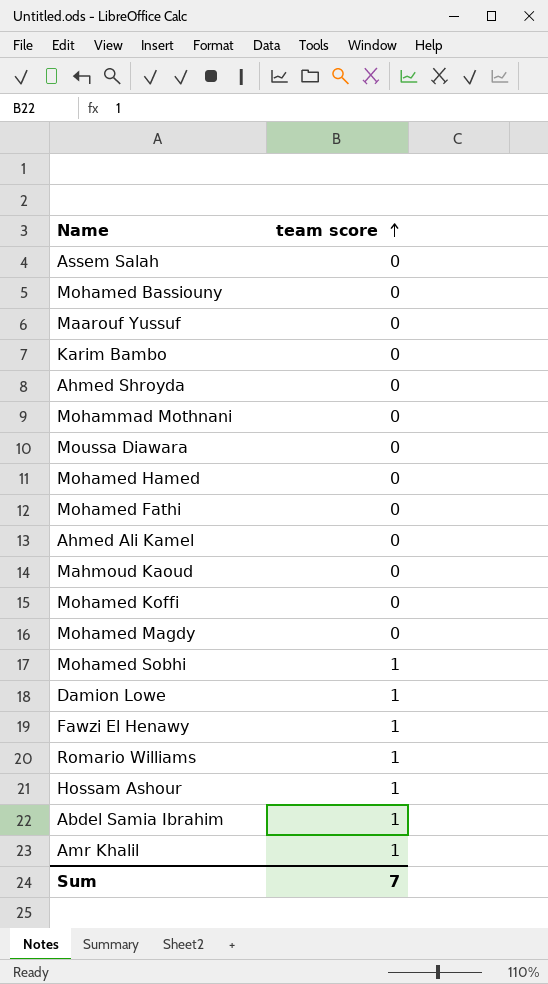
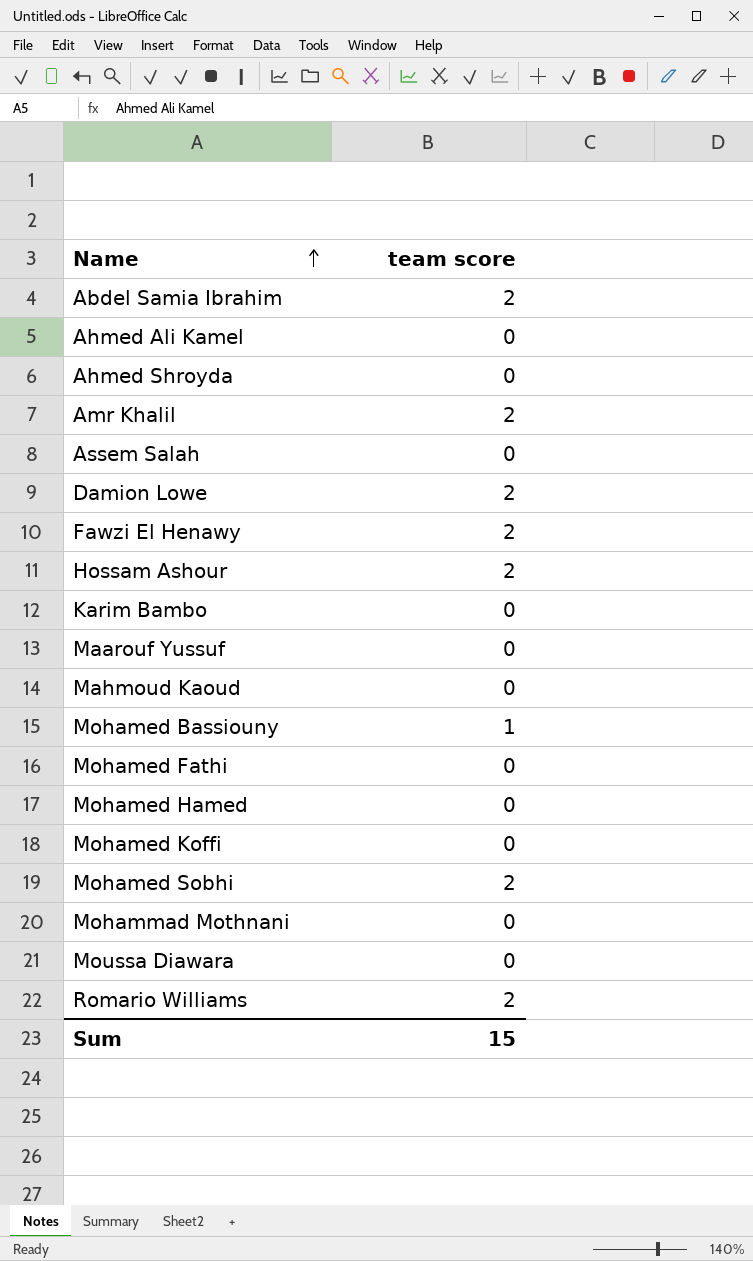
row order: team score ascending -> Name ascending
row Mohamed Magdy: 0 -> none
Abdel Samia Ibrahim | team score: 1 -> 2
Amr Khalil | team score: 1 -> 2
Damion Lowe | team score: 1 -> 2
Fawzi El Henawy | team score: 1 -> 2
Hossam Ashour | team score: 1 -> 2
Mohamed Bassiouny | team score: 0 -> 1
Mohamed Sobhi | team score: 1 -> 2
Romario Williams | team score: 1 -> 2
Sum | team score: 7 -> 15

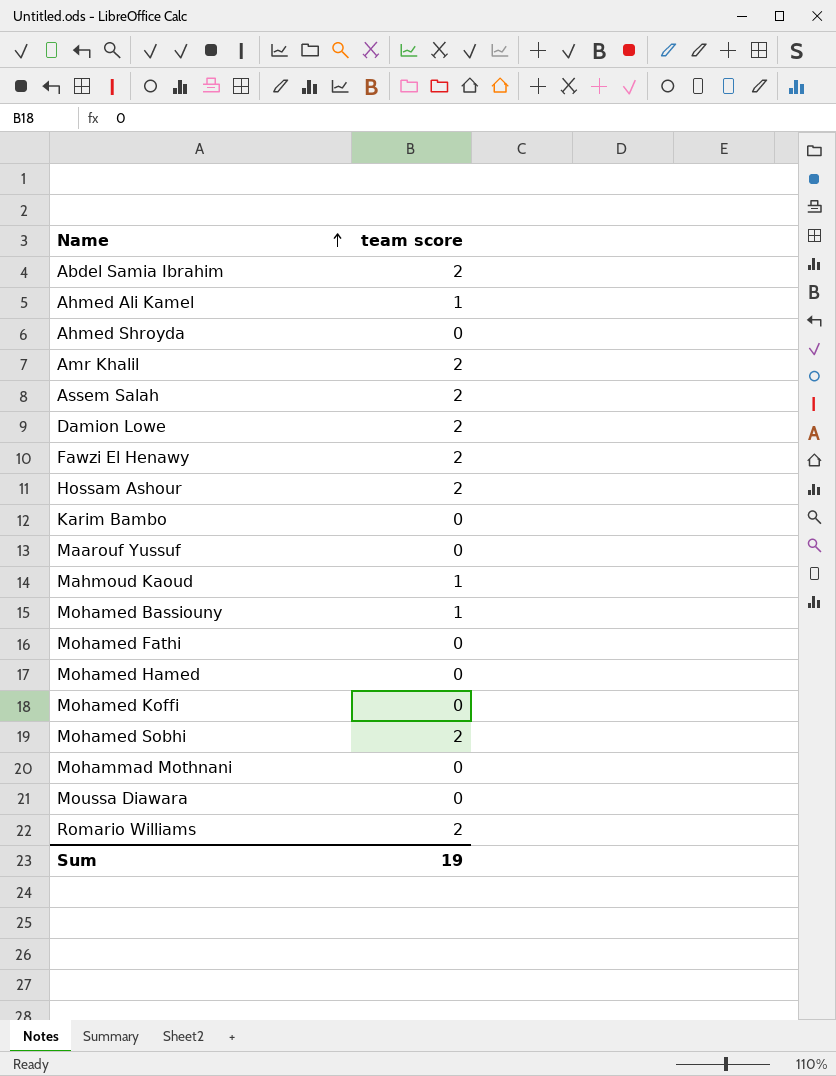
Ahmed Ali Kamel | team score: 0 -> 1
Assem Salah | team score: 0 -> 2
Mahmoud Kaoud | team score: 0 -> 1
Sum | team score: 15 -> 19

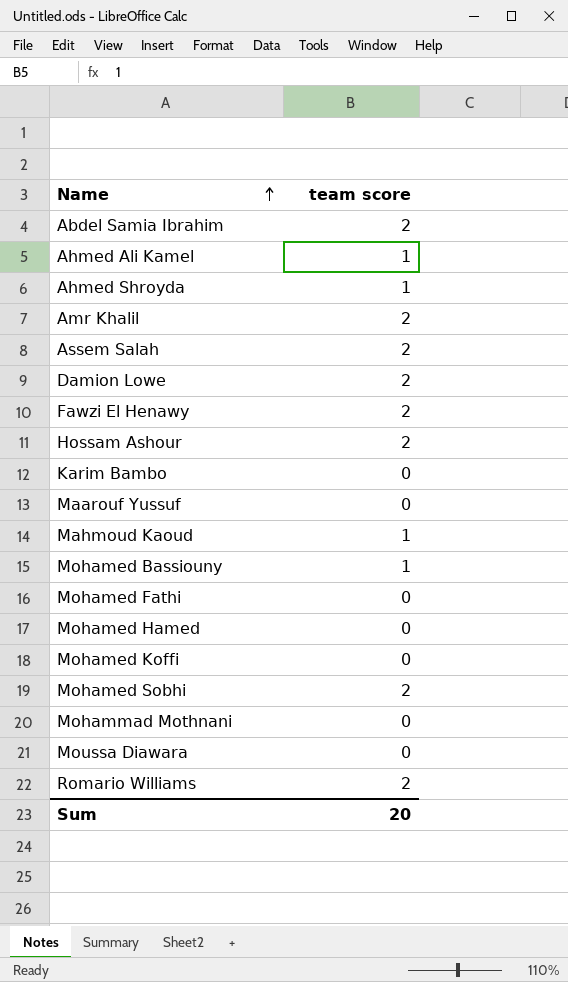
Ahmed Shroyda | team score: 0 -> 1
Sum | team score: 19 -> 20

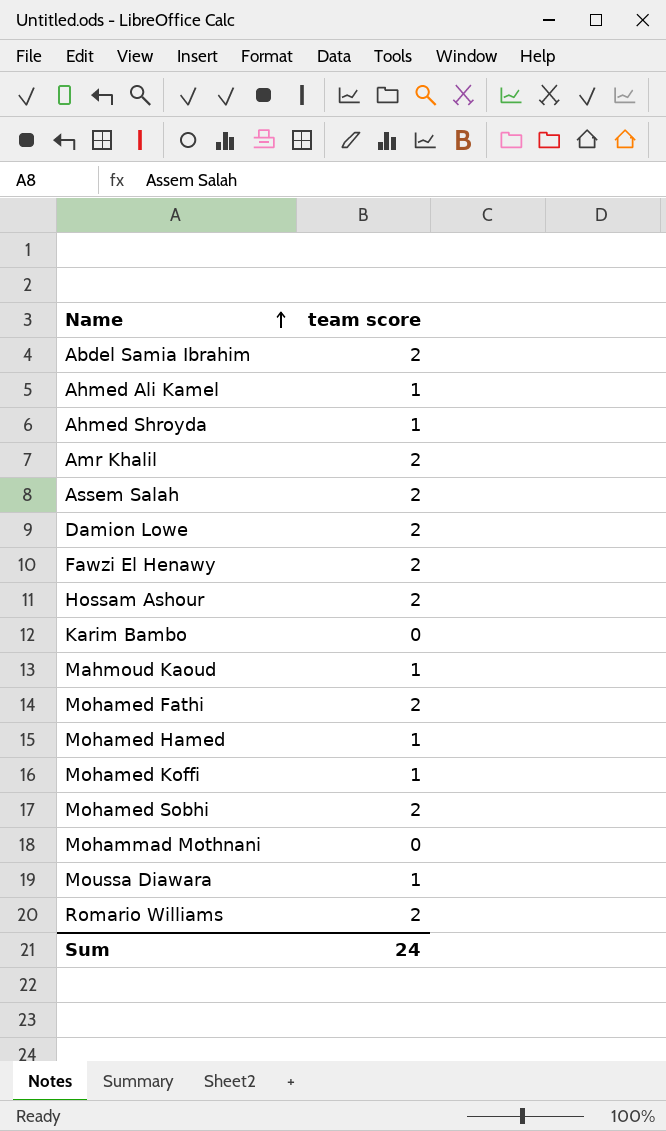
row Maarouf Yussuf: 0 -> none
row Mohamed Bassiouny: 1 -> none
Mohamed Fathi | team score: 0 -> 2
Mohamed Hamed | team score: 0 -> 1
Mohamed Koffi | team score: 0 -> 1
Moussa Diawara | team score: 0 -> 1
Sum | team score: 20 -> 24

